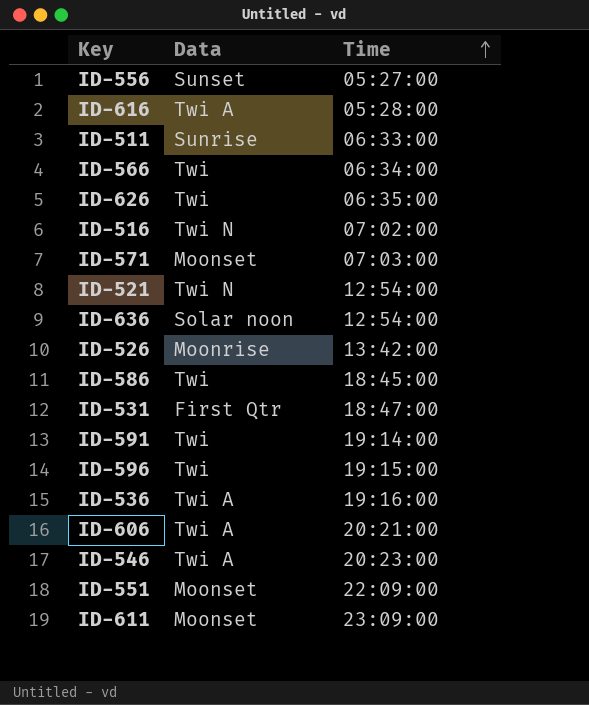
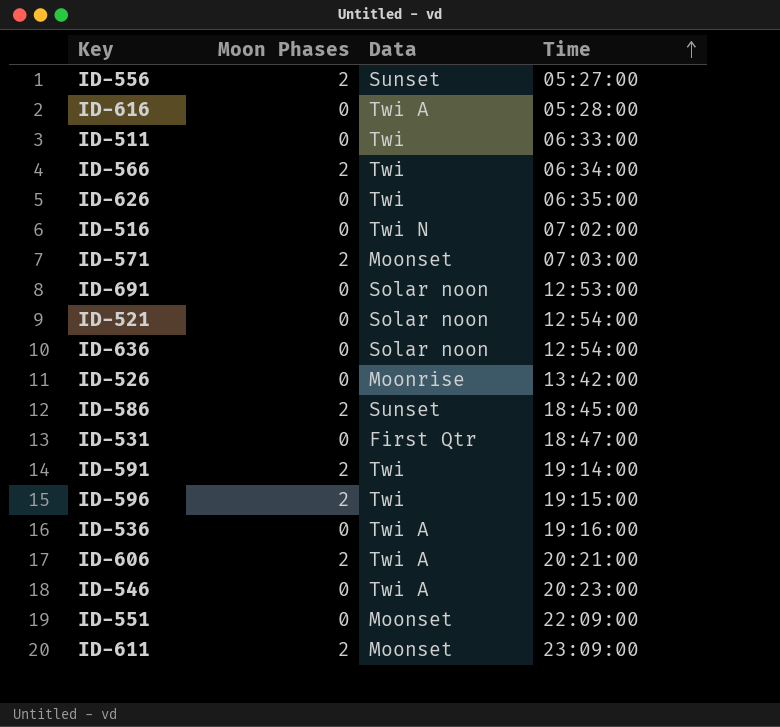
column Moon Phases | position: none -> 2
ID-511 | Data: Sunrise -> Twi
row ID-691: none -> 0 | Solar noon | 12:53:00
ID-521 | Data: Twi N -> Solar noon
ID-586 | Data: Twi -> Sunset

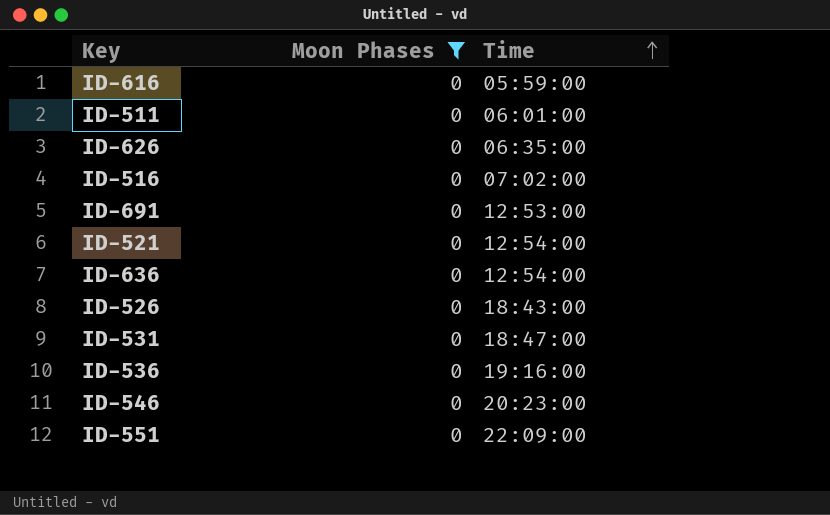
filter: none -> Moon Phases = 0
column Data | position: 3 -> none
ID-616 | Time: 05:28:00 -> 05:59:00
ID-511 | Time: 06:33:00 -> 06:01:00
ID-526 | Time: 13:42:00 -> 18:43:00

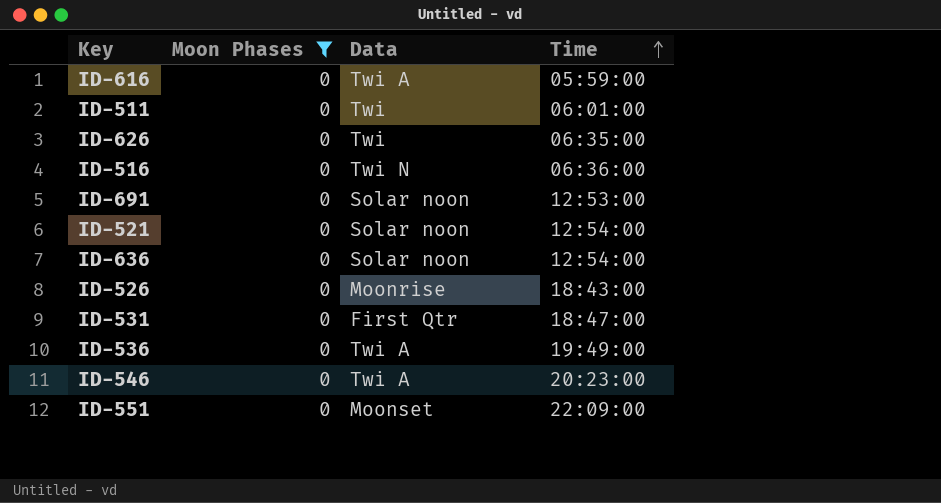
column Data | position: none -> 3
ID-516 | Time: 07:02:00 -> 06:36:00
ID-536 | Time: 19:16:00 -> 19:49:00

